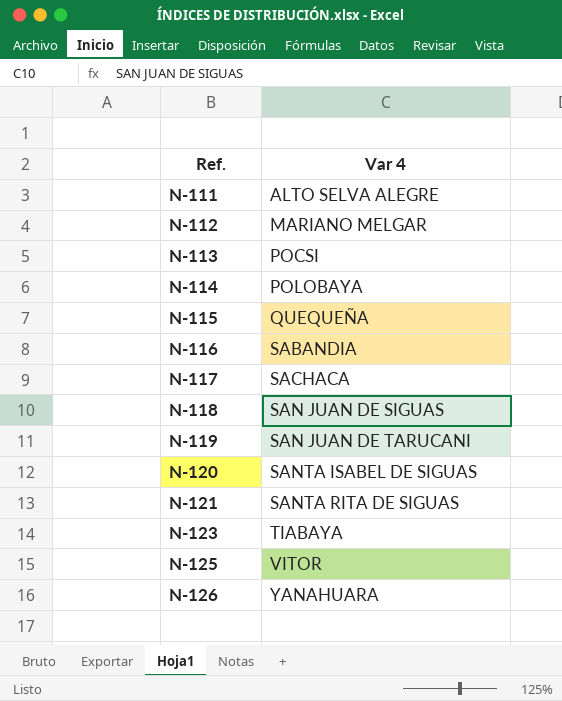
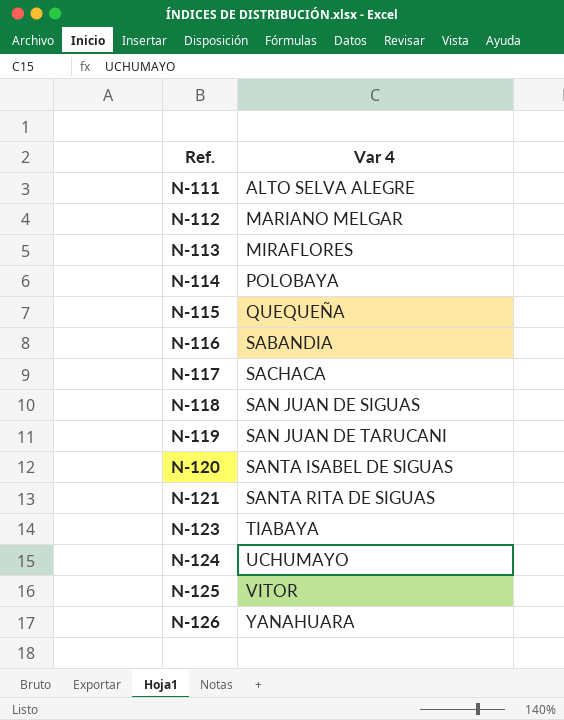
N-113 | Var 4: POCSI -> MIRAFLORES
row N-124: none -> UCHUMAYO

